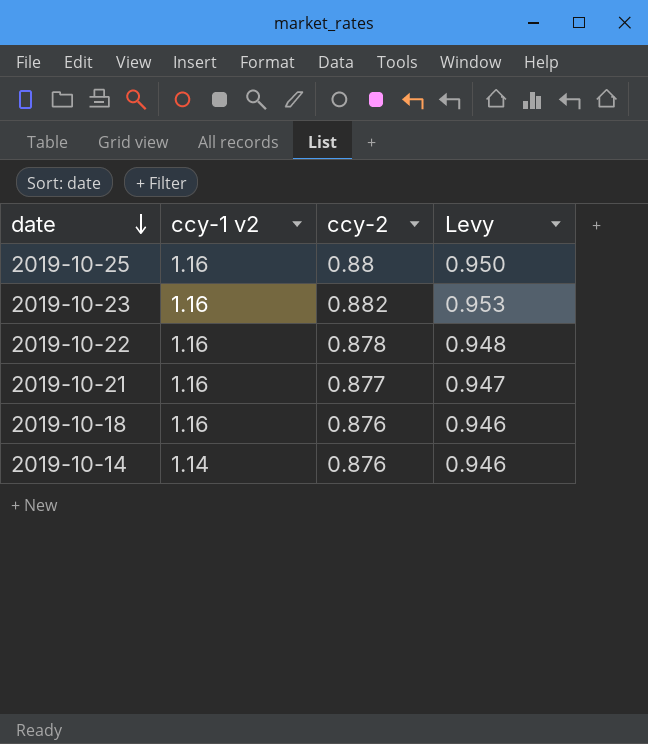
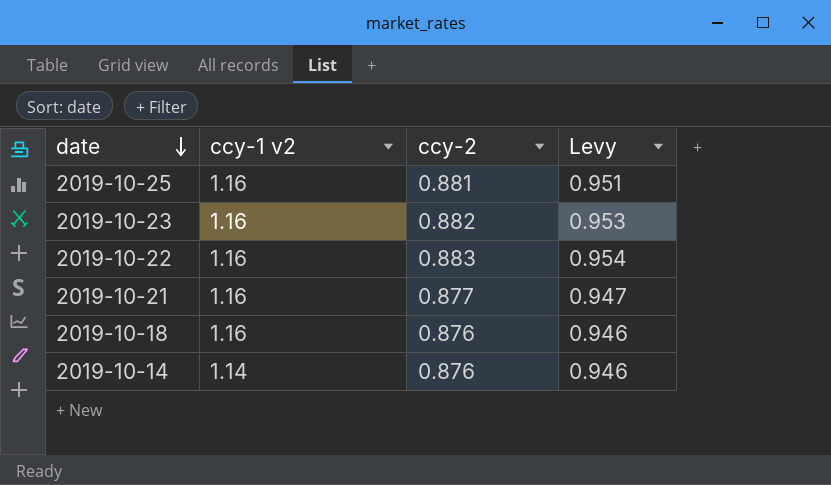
2019-10-25 | ccy-2: 0.88 -> 0.881
2019-10-25 | Levy: 0.950 -> 0.951
2019-10-22 | ccy-2: 0.878 -> 0.883
2019-10-22 | Levy: 0.948 -> 0.954

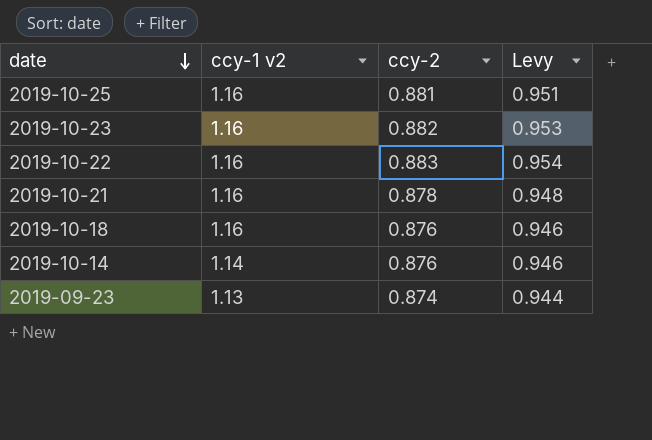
2019-10-21 | ccy-2: 0.877 -> 0.878
2019-10-21 | Levy: 0.947 -> 0.948
row 2019-09-23: none -> 1.13 | 0.874 | 0.944

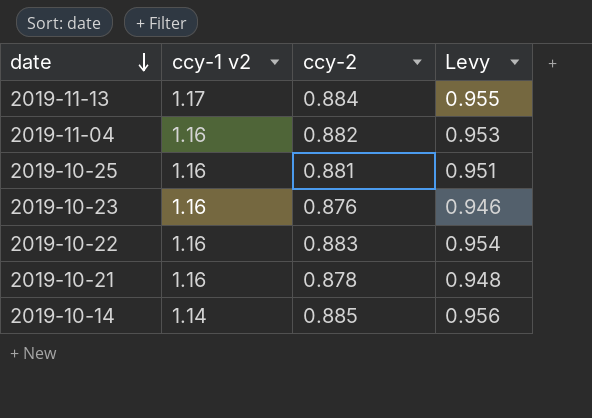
row 2019-10-18: 1.16 | 0.876 | 0.946 -> none
row 2019-09-23: 1.13 | 0.874 | 0.944 -> none
row 2019-11-13: none -> 1.17 | 0.884 | 0.955
row 2019-11-04: none -> 1.16 | 0.882 | 0.953
2019-10-23 | ccy-2: 0.882 -> 0.876
2019-10-23 | Levy: 0.953 -> 0.946
2019-10-14 | ccy-2: 0.876 -> 0.885
2019-10-14 | Levy: 0.946 -> 0.956

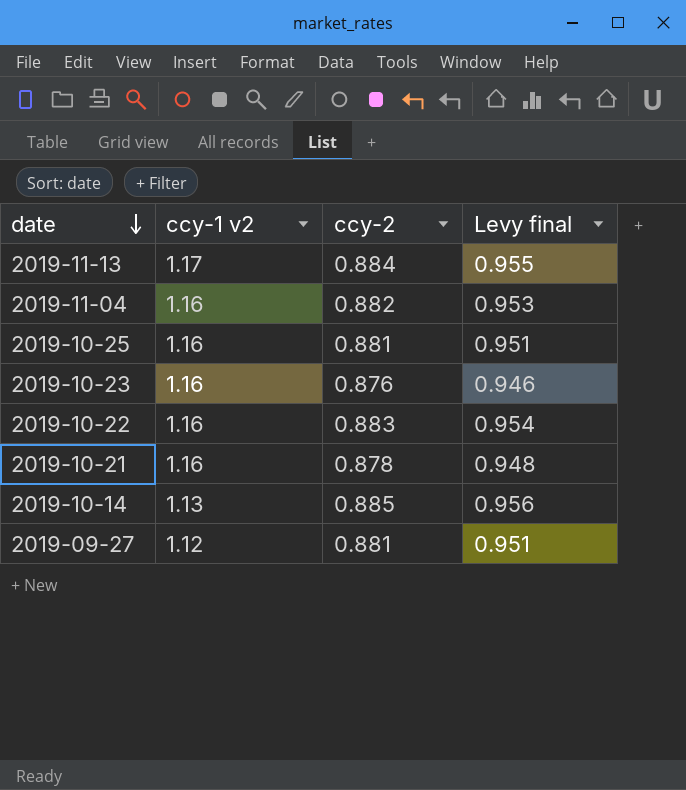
column name: Levy -> Levy final
2019-10-14 | ccy-1 v2: 1.14 -> 1.13
row 2019-09-27: none -> 1.12 | 0.881 | 0.951

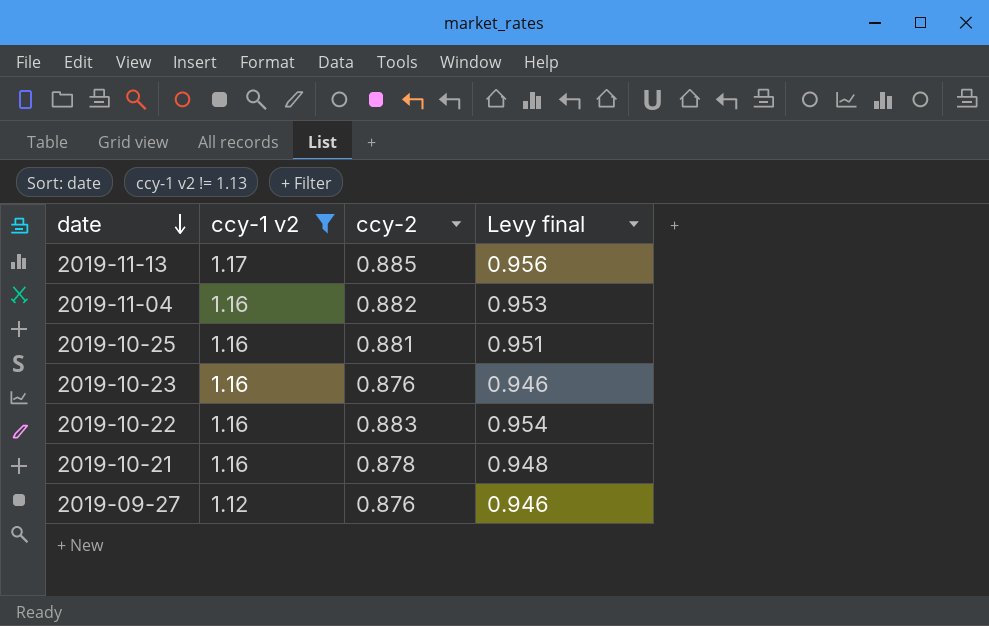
filter: none -> ccy-1 v2 != 1.13
2019-11-13 | ccy-2: 0.884 -> 0.885
2019-11-13 | Levy final: 0.955 -> 0.956
2019-09-27 | ccy-2: 0.881 -> 0.876
2019-09-27 | Levy final: 0.951 -> 0.946

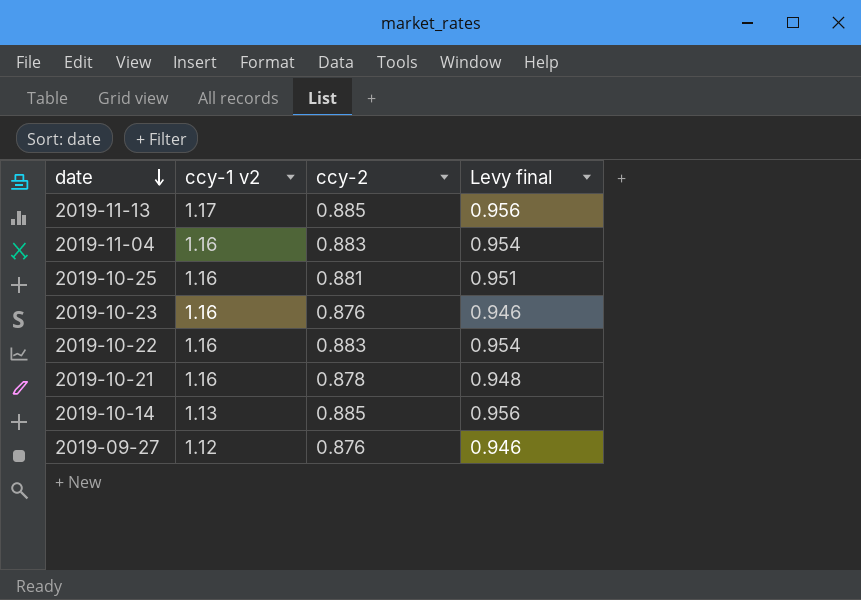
filter: ccy-1 v2 != 1.13 -> none
2019-11-04 | ccy-2: 0.882 -> 0.883
2019-11-04 | Levy final: 0.953 -> 0.954

